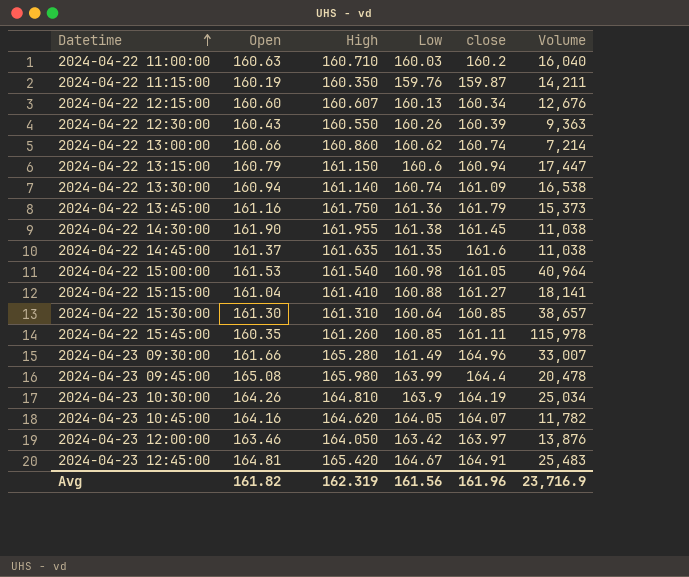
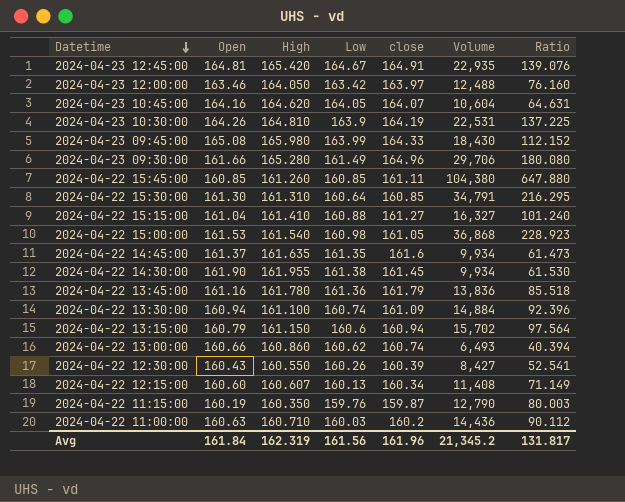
row order: Datetime ascending -> Datetime descending
column Ratio | formula: none -> [Volume] / [close]
2024-04-23 12:45:00 | Volume: 25,483 -> 22,935
2024-04-23 12:00:00 | Volume: 13,876 -> 12,488
2024-04-23 10:45:00 | Volume: 11,782 -> 10,604
2024-04-23 10:30:00 | Volume: 25,034 -> 22,531
2024-04-23 09:45:00 | close: 164.4 -> 164.33
2024-04-23 09:45:00 | Volume: 20,478 -> 18,430
2024-04-23 09:30:00 | Volume: 33,007 -> 29,706
2024-04-22 15:45:00 | Open: 160.35 -> 160.85
2024-04-22 15:45:00 | Volume: 115,978 -> 104,380
2024-04-22 15:30:00 | Volume: 38,657 -> 34,791
2024-04-22 15:15:00 | Volume: 18,141 -> 16,327
2024-04-22 15:00:00 | Volume: 40,964 -> 36,868
2024-04-22 14:45:00 | Volume: 11,038 -> 9,934
2024-04-22 14:30:00 | Volume: 11,038 -> 9,934
2024-04-22 13:45:00 | High: 161.750 -> 161.780
2024-04-22 13:45:00 | Volume: 15,373 -> 13,836
2024-04-22 13:30:00 | High: 161.140 -> 161.100
2024-04-22 13:30:00 | Volume: 16,538 -> 14,884
2024-04-22 13:15:00 | Volume: 17,447 -> 15,702
2024-04-22 13:00:00 | Volume: 7,214 -> 6,493
2024-04-22 12:30:00 | Volume: 9,363 -> 8,427
2024-04-22 12:15:00 | Volume: 12,676 -> 11,408
2024-04-22 11:15:00 | Volume: 14,211 -> 12,790
2024-04-22 11:00:00 | Volume: 16,040 -> 14,436
Avg | Open: 161.82 -> 161.84
Avg | Volume: 23,716.9 -> 21,345.2

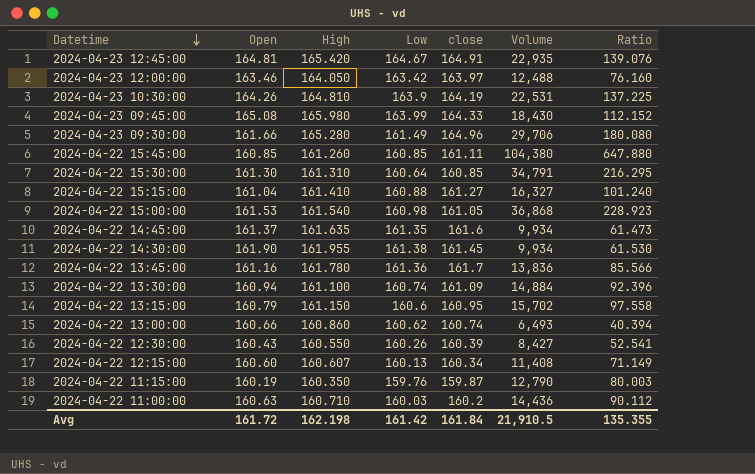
row 2024-04-23 10:45:00: 164.16 | 164.620 | 164.05 | 164.07 | 10,604 | 64.631 -> none
2024-04-22 13:45:00 | close: 161.79 -> 161.7
2024-04-22 13:45:00 | Ratio: 85.518 -> 85.566
2024-04-22 13:15:00 | close: 160.94 -> 160.95
2024-04-22 13:15:00 | Ratio: 97.564 -> 97.558
Avg | Open: 161.84 -> 161.72
Avg | High: 162.319 -> 162.198
Avg | Low: 161.56 -> 161.42
Avg | close: 161.96 -> 161.84
Avg | Volume: 21,345.2 -> 21,910.5
Avg | Ratio: 131.817 -> 135.355

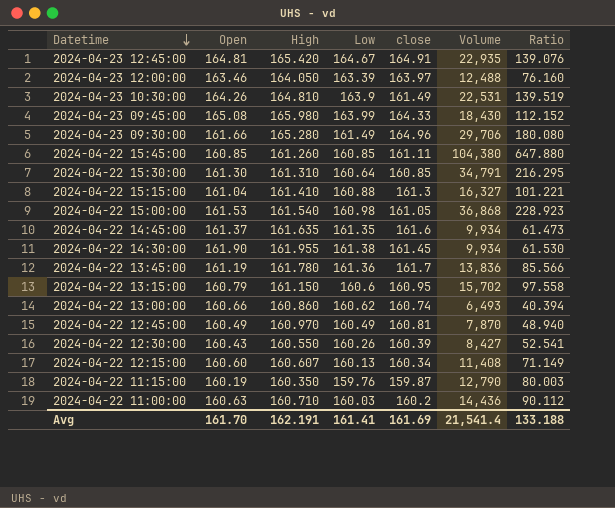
row 2024-04-22 13:30:00: 160.94 | 161.100 | 160.74 | 161.09 | 14,884 | 92.396 -> none
2024-04-23 12:00:00 | Low: 163.42 -> 163.39
2024-04-23 10:30:00 | close: 164.19 -> 161.49
2024-04-23 10:30:00 | Ratio: 137.225 -> 139.519
2024-04-22 15:15:00 | close: 161.27 -> 161.3
2024-04-22 15:15:00 | Ratio: 101.240 -> 101.221
2024-04-22 13:45:00 | Open: 161.16 -> 161.19
row 2024-04-22 12:45:00: none -> 160.49 | 160.970 | 160.49 | 160.81 | 7,870 | 48.940
Avg | Open: 161.72 -> 161.70
Avg | High: 162.198 -> 162.191
Avg | Low: 161.42 -> 161.41
Avg | close: 161.84 -> 161.69
Avg | Volume: 21,910.5 -> 21,541.4
Avg | Ratio: 135.355 -> 133.188

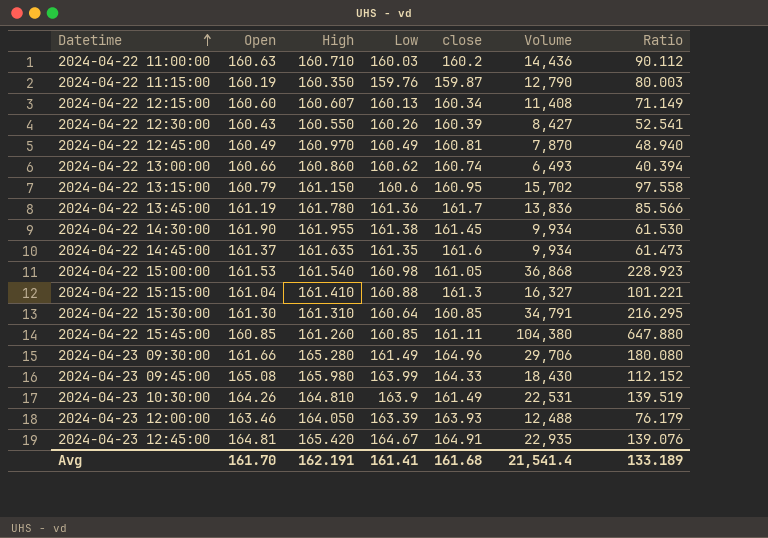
row order: Datetime descending -> Datetime ascending
2024-04-23 12:00:00 | close: 163.97 -> 163.93
2024-04-23 12:00:00 | Ratio: 76.160 -> 76.179
Avg | close: 161.69 -> 161.68
Avg | Ratio: 133.188 -> 133.189

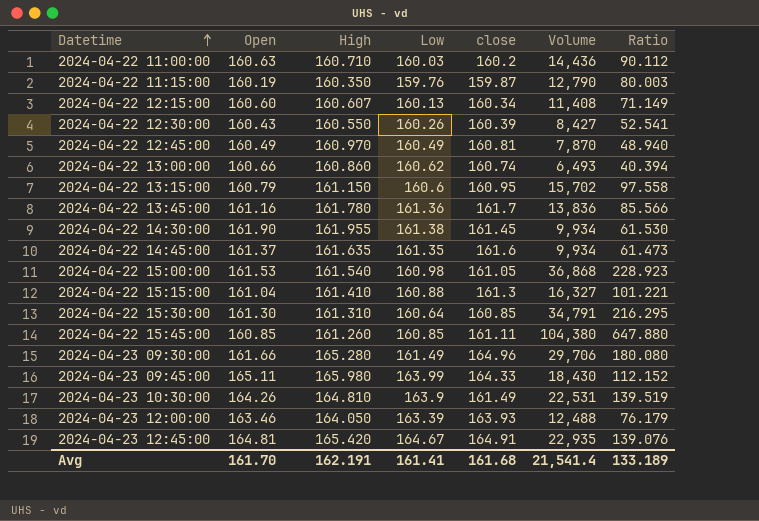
2024-04-22 13:45:00 | Open: 161.19 -> 161.16
2024-04-23 09:45:00 | Open: 165.08 -> 165.11

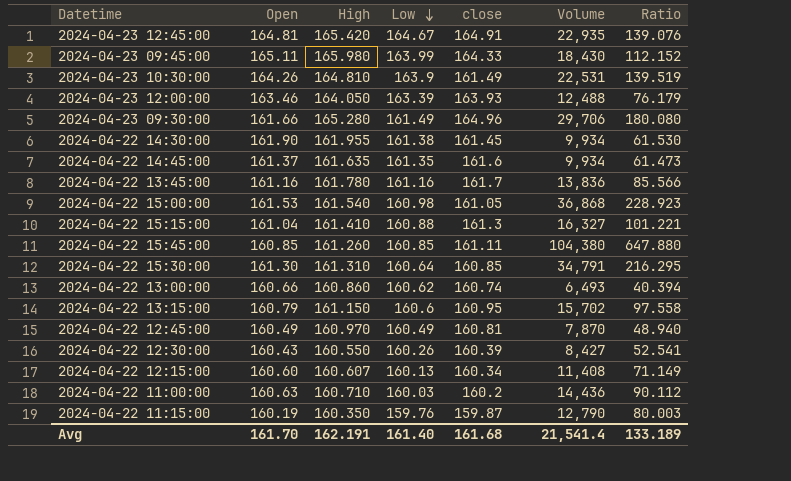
row order: Datetime ascending -> Low descending
2024-04-22 13:45:00 | Low: 161.36 -> 161.16
Avg | Low: 161.41 -> 161.40

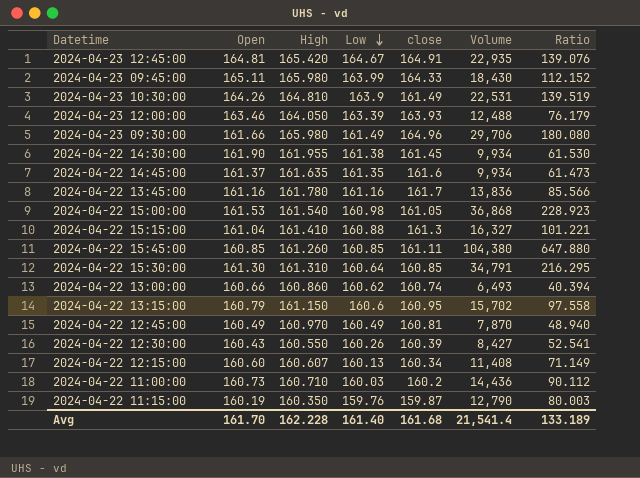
2024-04-23 09:30:00 | High: 165.280 -> 165.980
2024-04-22 11:00:00 | Open: 160.63 -> 160.73
Avg | High: 162.191 -> 162.228

